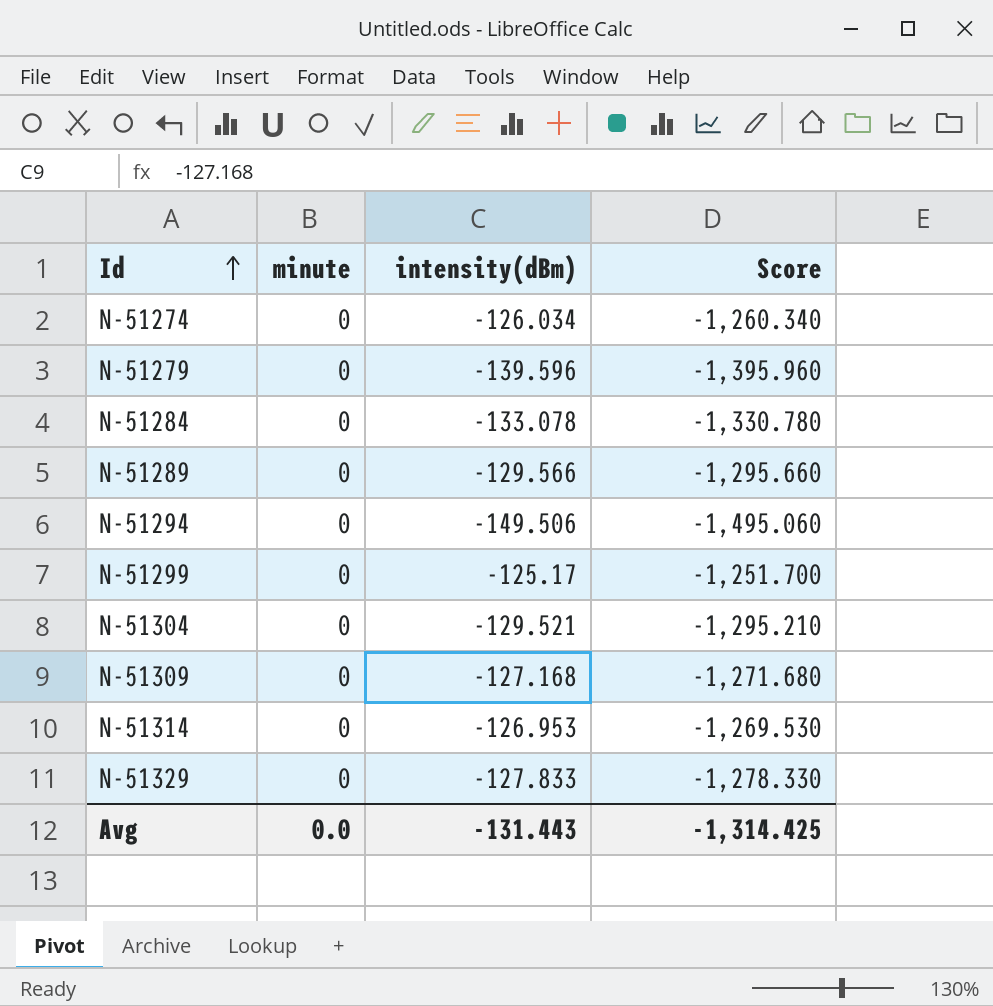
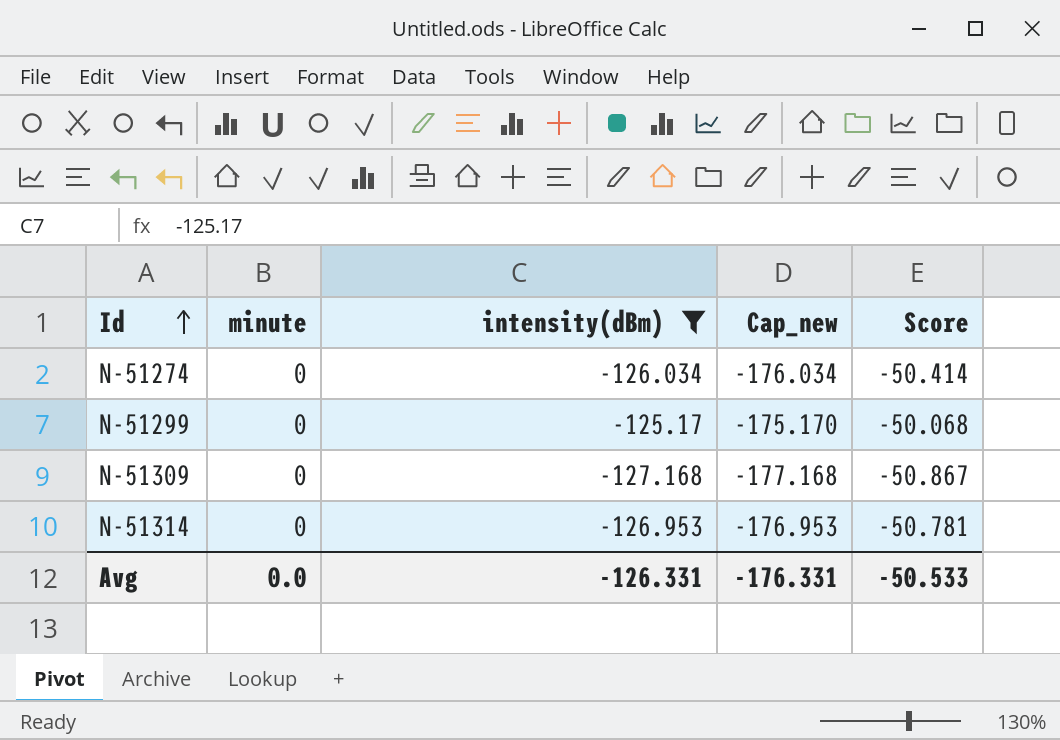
filter: none -> intensity(dBm) >= -127.168
column Cap_new | formula: none -> [intensity(dBm)] - 50
column Score | formula: [intensity(dBm)] * 10 -> [intensity(dBm)] * 0.4
Avg | intensity(dBm): -131.443 -> -126.331
Avg | Score: -1,314.425 -> -50.533

